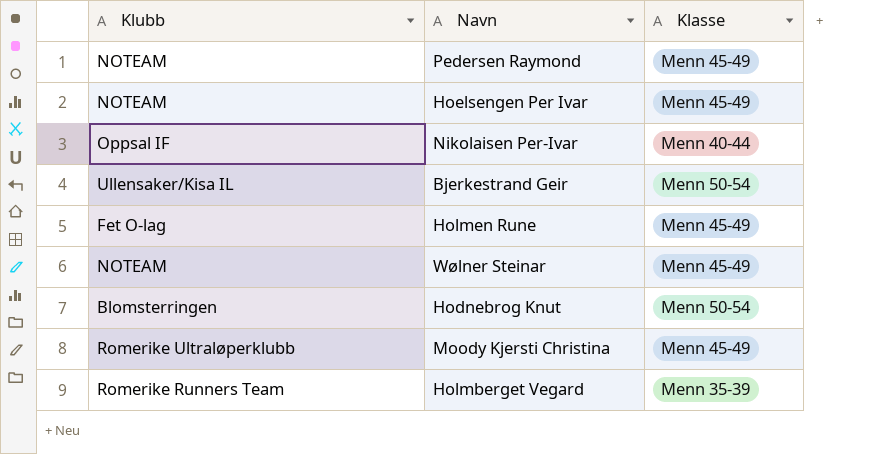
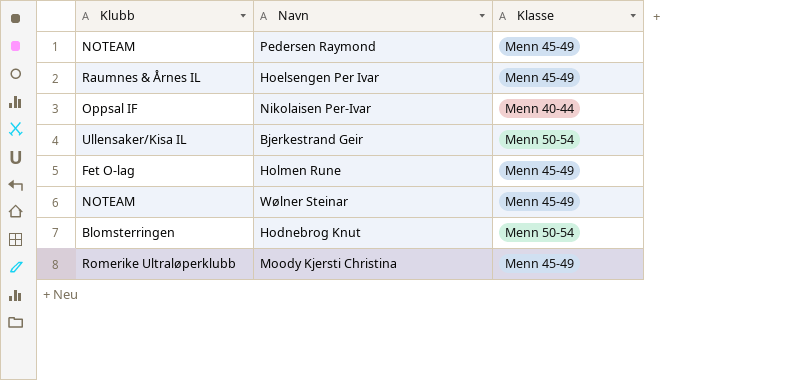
row Holmberget Vegard: Romerike Runners Team | Menn 35-39 -> none
Hoelsengen Per Ivar | Klubb: NOTEAM -> Raumnes & Årnes IL

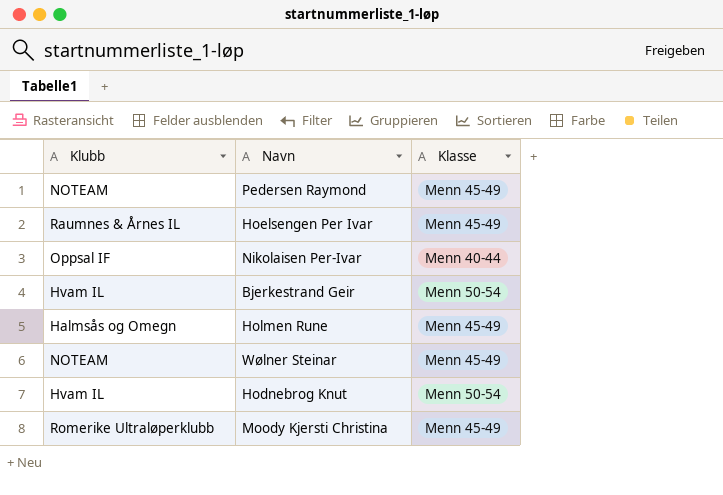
Bjerkestrand Geir | Klubb: Ullensaker/Kisa IL -> Hvam IL
Holmen Rune | Klubb: Fet O-lag -> Halmsås og Omegn
Hodnebrog Knut | Klubb: Blomsterringen -> Hvam IL

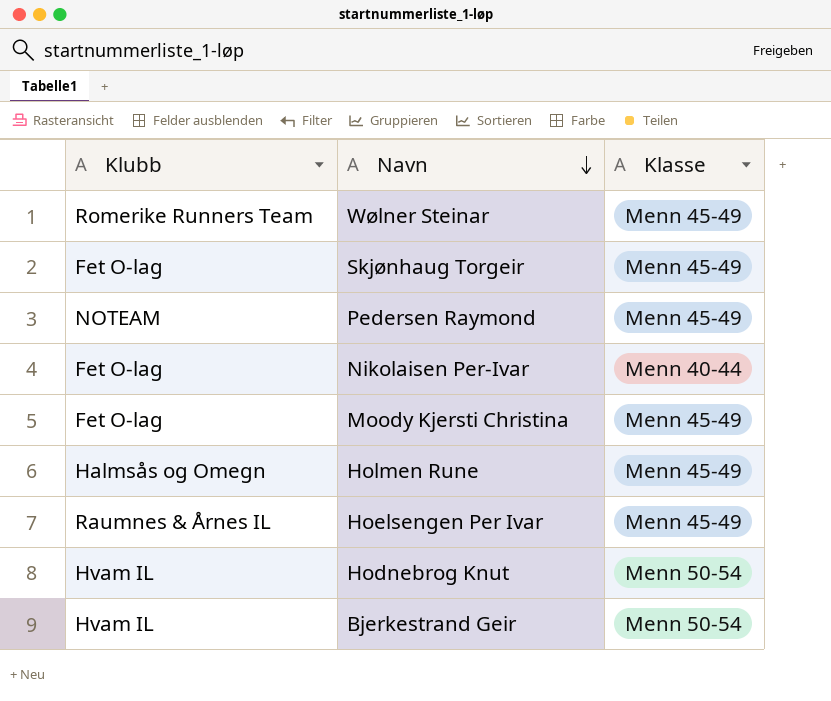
row order: none -> Navn descending
Wølner Steinar | Klubb: NOTEAM -> Romerike Runners Team
row Skjønhaug Torgeir: none -> Fet O-lag | Menn 45-49
Nikolaisen Per-Ivar | Klubb: Oppsal IF -> Fet O-lag
Moody Kjersti Christina | Klubb: Romerike Ultraløperklubb -> Fet O-lag

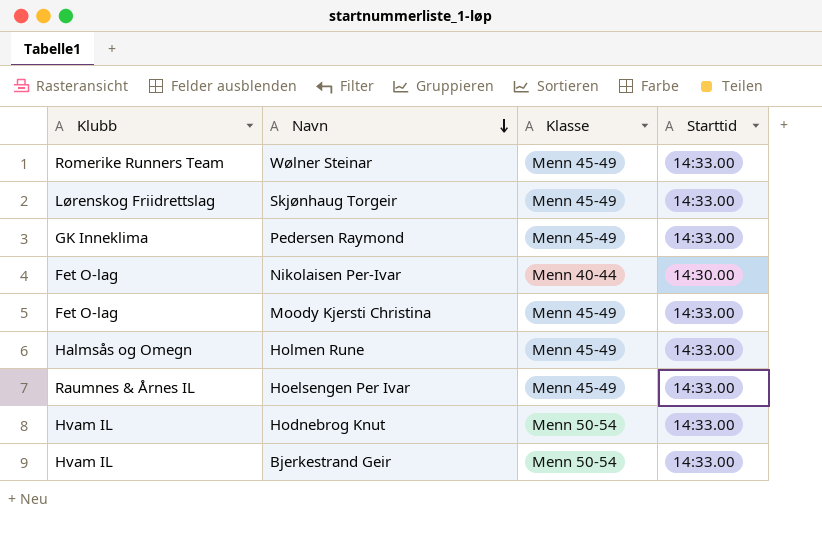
column Starttid | position: none -> 4
Skjønhaug Torgeir | Klubb: Fet O-lag -> Lørenskog Friidrettslag
Pedersen Raymond | Klubb: NOTEAM -> GK Inneklima

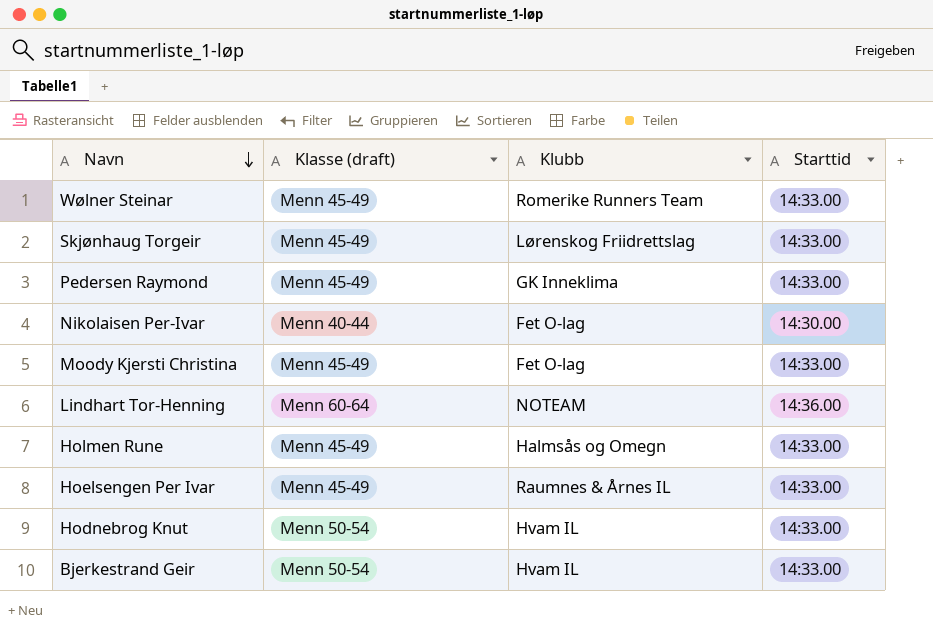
column name: Klasse -> Klasse (draft)
column Klubb | position: 1 -> 3
row Lindhart Tor-Henning: none -> Menn 60-64 | NOTEAM | 14:36.00

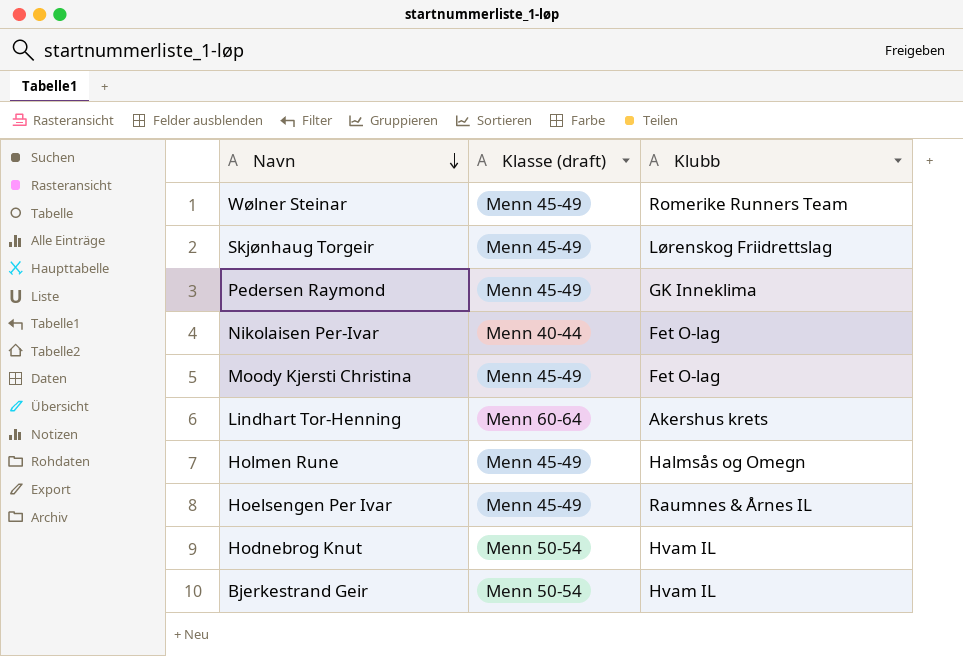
column Starttid | position: 4 -> none
Lindhart Tor-Henning | Klubb: NOTEAM -> Akershus krets

